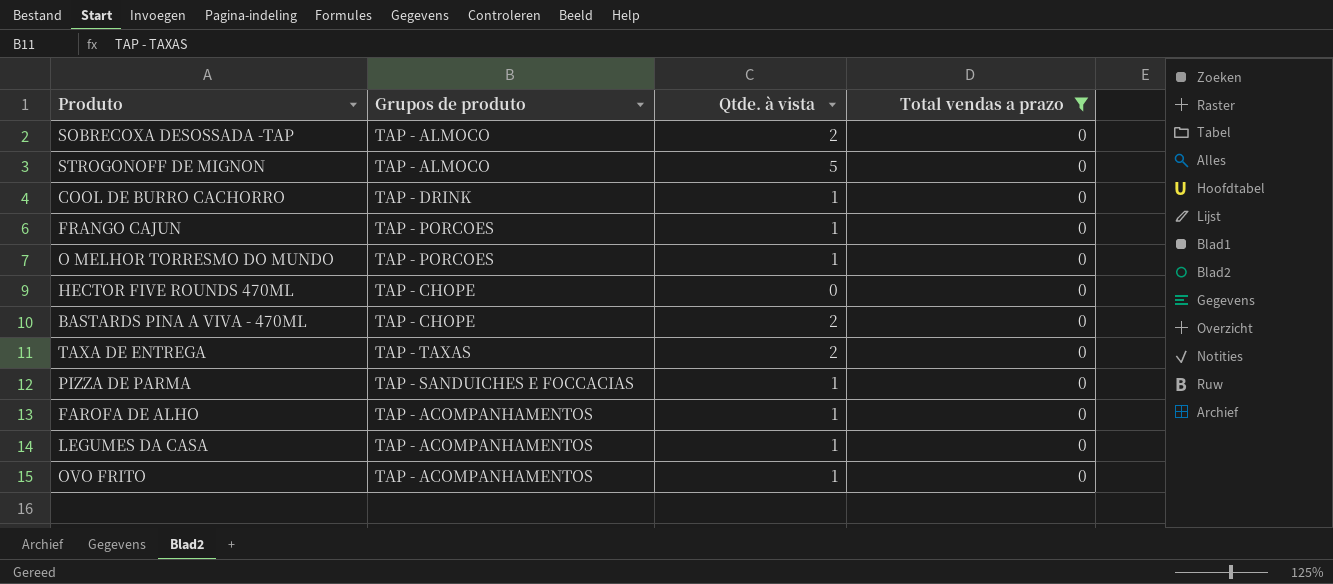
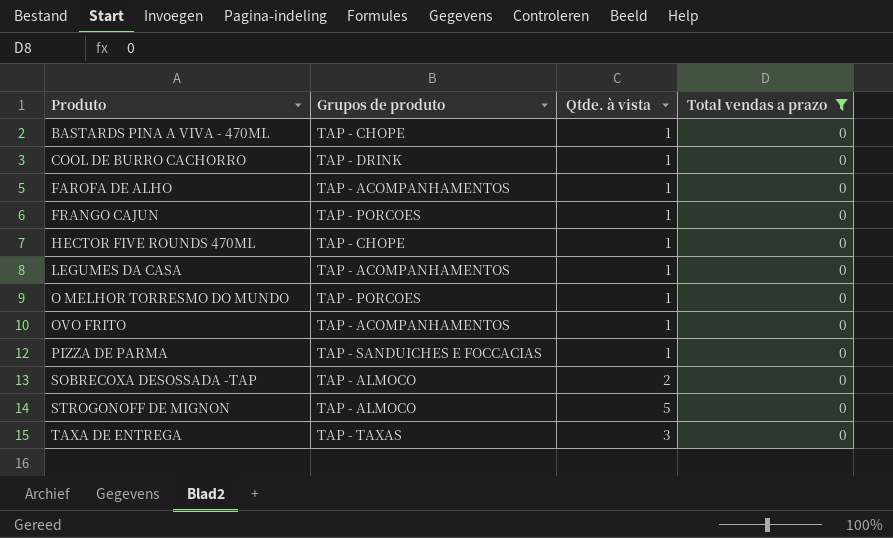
row order: none -> Produto ascending
BASTARDS PINA A VIVA - 470ML | Qtde. à vista: 2 -> 1
HECTOR FIVE ROUNDS 470ML | Qtde. à vista: 0 -> 1
TAXA DE ENTREGA | Qtde. à vista: 2 -> 3

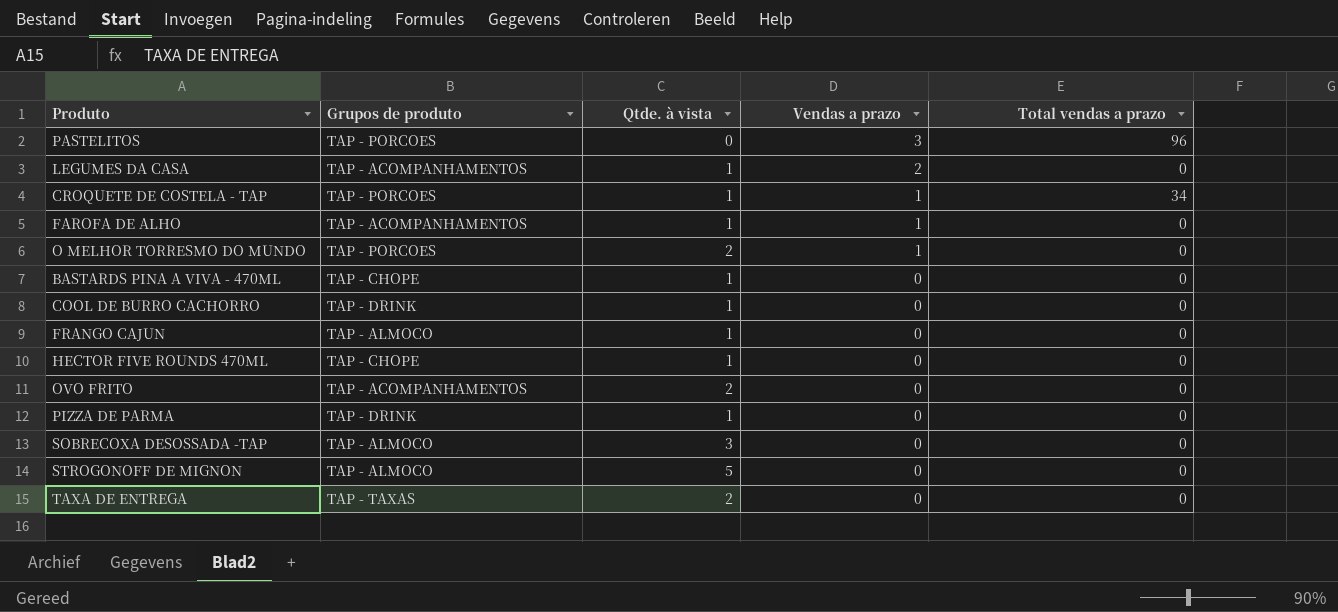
filter: Total vendas a prazo = 0 -> none
row order: Produto ascending -> Vendas a prazo descending
column Vendas a prazo | position: none -> 4
O MELHOR TORRESMO DO MUNDO | Qtde. à vista: 1 -> 2
FRANGO CAJUN | Grupos de produto: TAP - PORCOES -> TAP - ALMOCO
OVO FRITO | Qtde. à vista: 1 -> 2
PIZZA DE PARMA | Grupos de produto: TAP - SANDUICHES E FOCCACIAS -> TAP - DRINK
SOBRECOXA DESOSSADA -TAP | Qtde. à vista: 2 -> 3
TAXA DE ENTREGA | Qtde. à vista: 3 -> 2

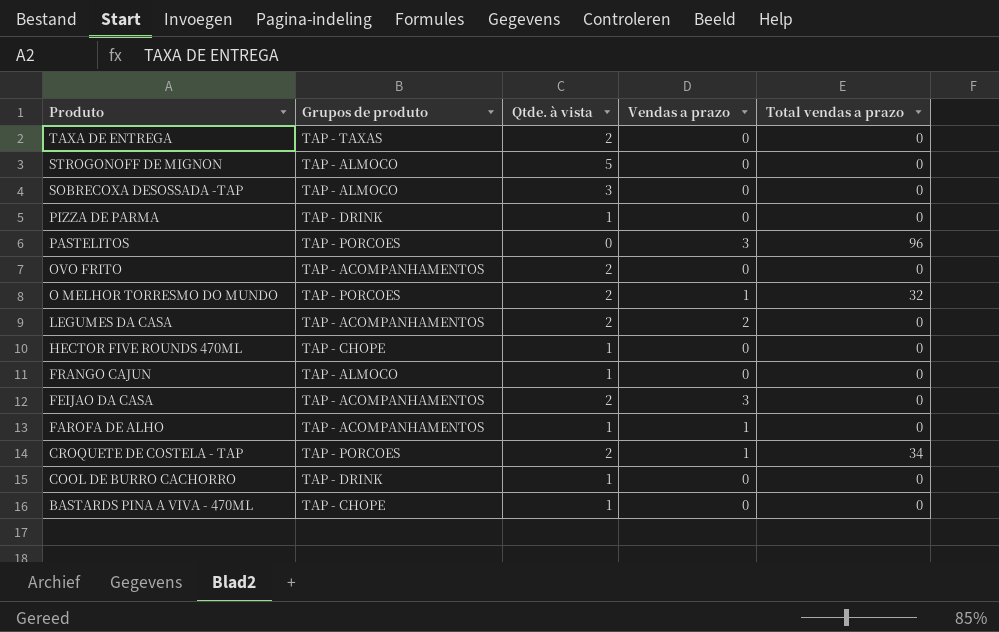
row order: Vendas a prazo descending -> Produto descending
O MELHOR TORRESMO DO MUNDO | Total vendas a prazo: 0 -> 32
LEGUMES DA CASA | Qtde. à vista: 1 -> 2
row FEIJAO DA CASA: none -> TAP - ACOMPANHAMENTOS | 2 | 3 | 0
CROQUETE DE COSTELA - TAP | Qtde. à vista: 1 -> 2

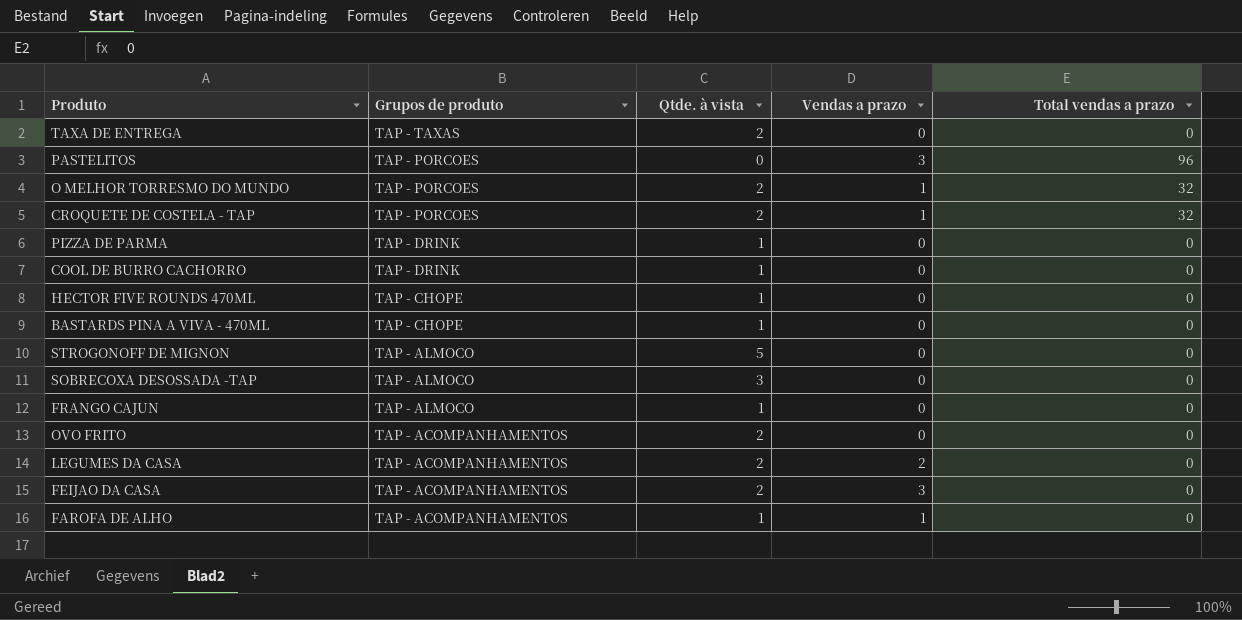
row order: Produto descending -> Grupos de produto descending
CROQUETE DE COSTELA - TAP | Total vendas a prazo: 34 -> 32

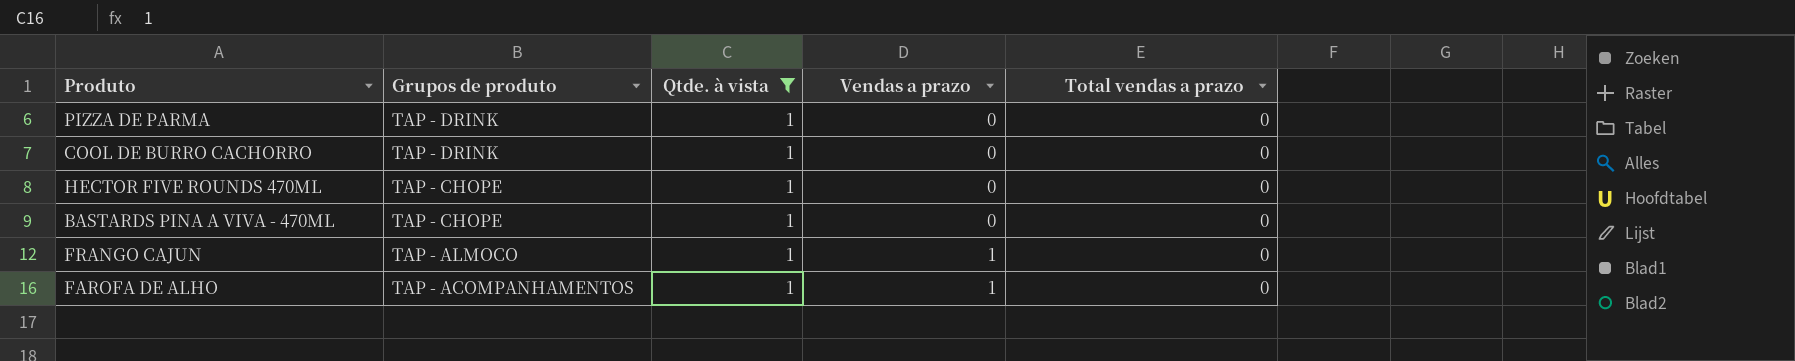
filter: none -> Qtde. à vista = 1
FRANGO CAJUN | Vendas a prazo: 0 -> 1

